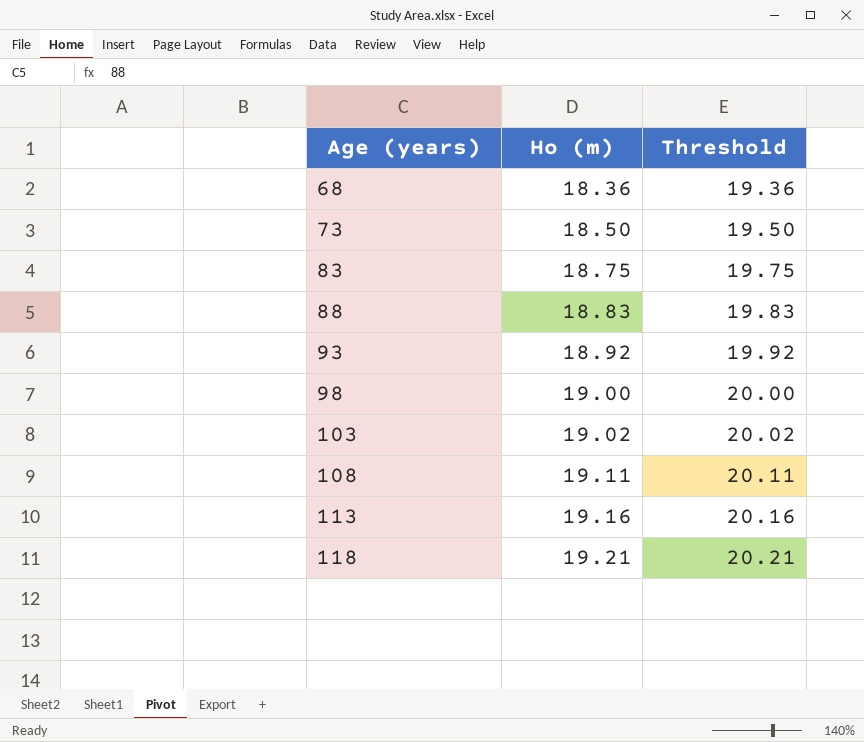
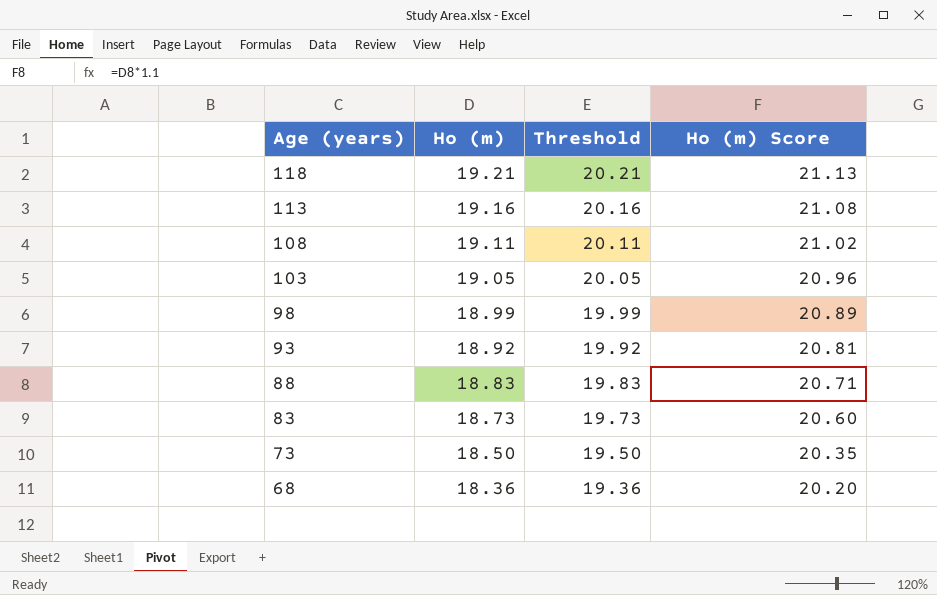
row order: Age (years) ascending -> Age (years) descending
column Ho (m) Score | formula: none -> [Ho (m)] * 1.1
103 | Ho (m): 19.02 -> 19.05
103 | Threshold: 20.02 -> 20.05
98 | Ho (m): 19.00 -> 18.99
98 | Threshold: 20.00 -> 19.99
83 | Ho (m): 18.75 -> 18.73
83 | Threshold: 19.75 -> 19.73

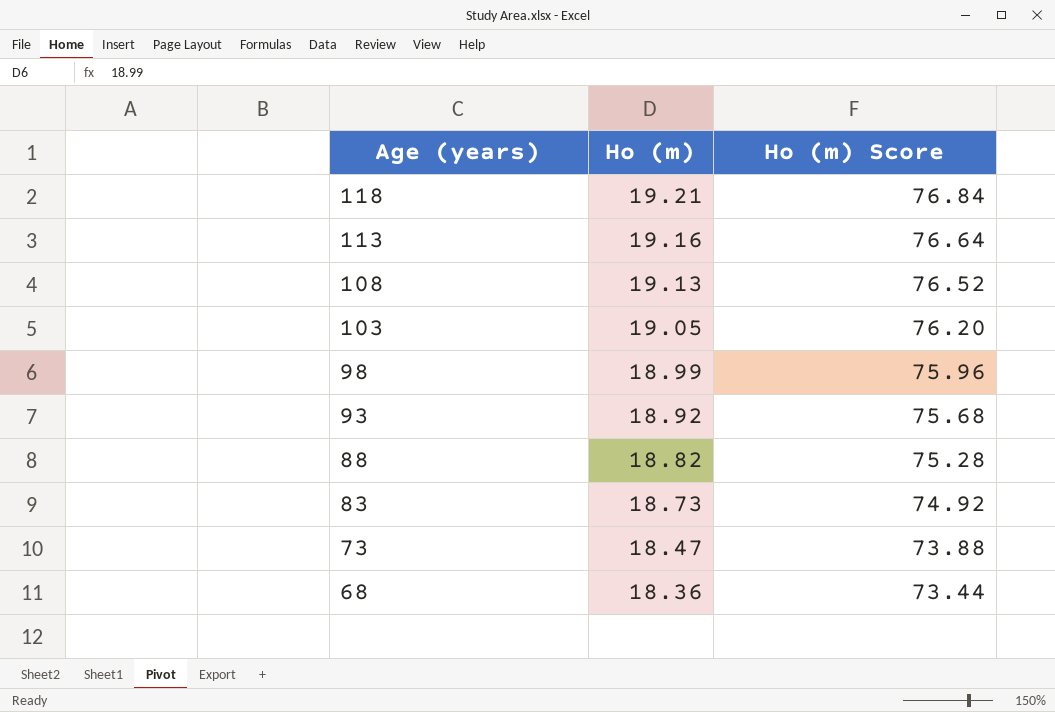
column Threshold | formula: [Ho (m)] + 1 -> none
column Ho (m) Score | formula: [Ho (m)] * 1.1 -> [Ho (m)] * 4
108 | Ho (m): 19.11 -> 19.13
88 | Ho (m): 18.83 -> 18.82
73 | Ho (m): 18.50 -> 18.47

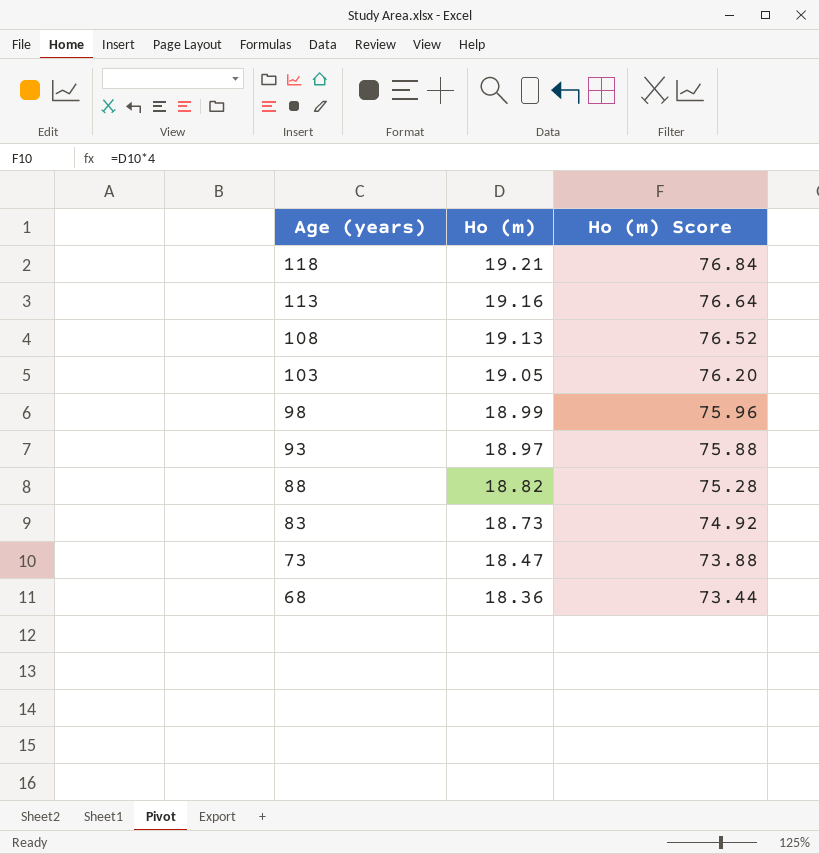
93 | Ho (m): 18.92 -> 18.97
93 | Ho (m) Score: 75.68 -> 75.88

